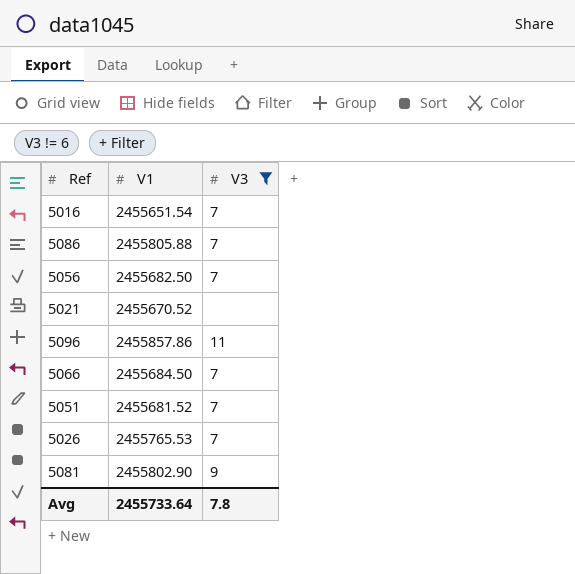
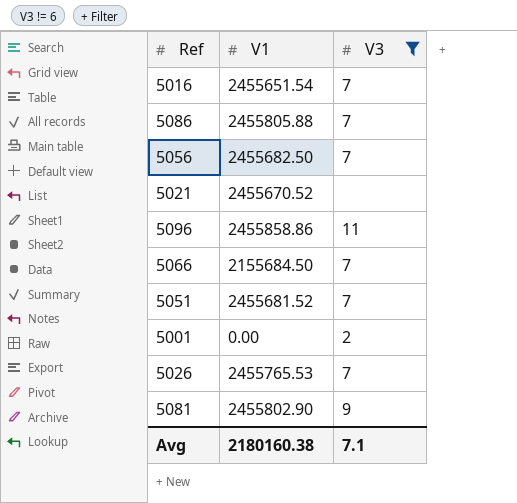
5096 | V1: 2455857.86 -> 2455858.86
5066 | V1: 2455684.50 -> 2155684.50
row 5001: none -> 0.00 | 2
Avg | V1: 2455733.64 -> 2180160.38
Avg | V3: 7.8 -> 7.1

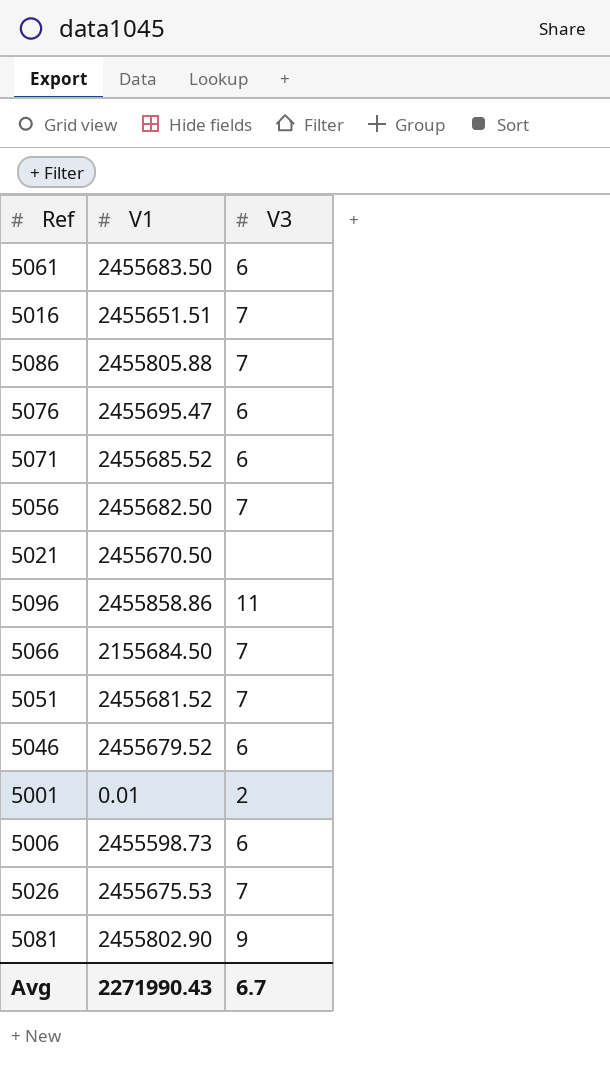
filter: V3 != 6 -> none
5016 | V1: 2455651.54 -> 2455651.51
5021 | V1: 2455670.52 -> 2455670.50
5001 | V1: 0.00 -> 0.01
5026 | V1: 2455765.53 -> 2455675.53
Avg | V1: 2180160.38 -> 2271990.43
Avg | V3: 7.1 -> 6.7

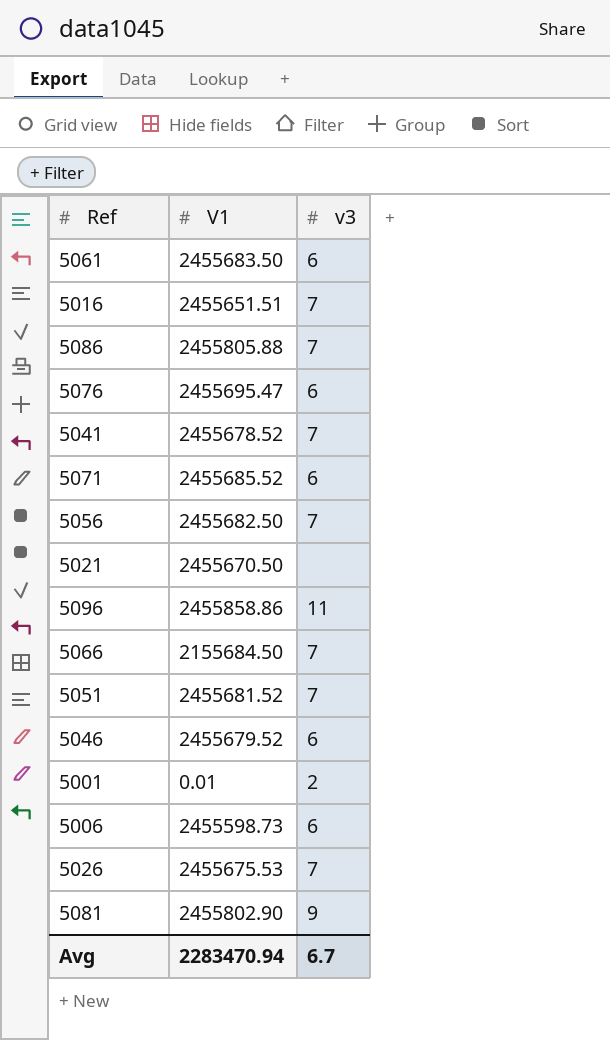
column name: V3 -> v3
row 5041: none -> 2455678.52 | 7
Avg | V1: 2271990.43 -> 2283470.94

